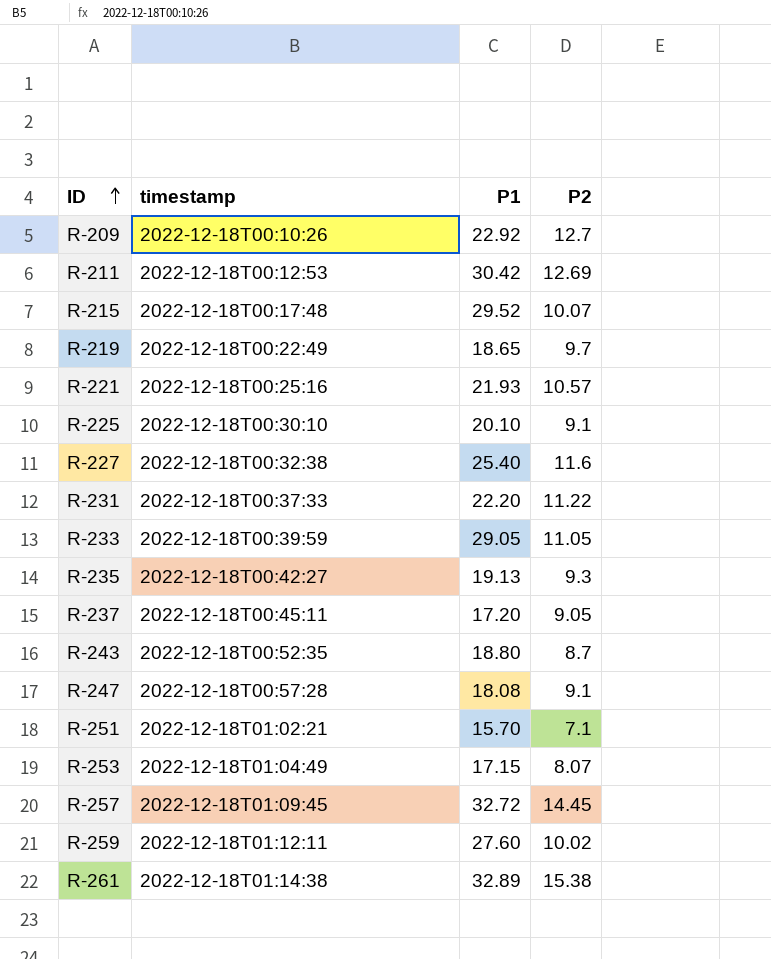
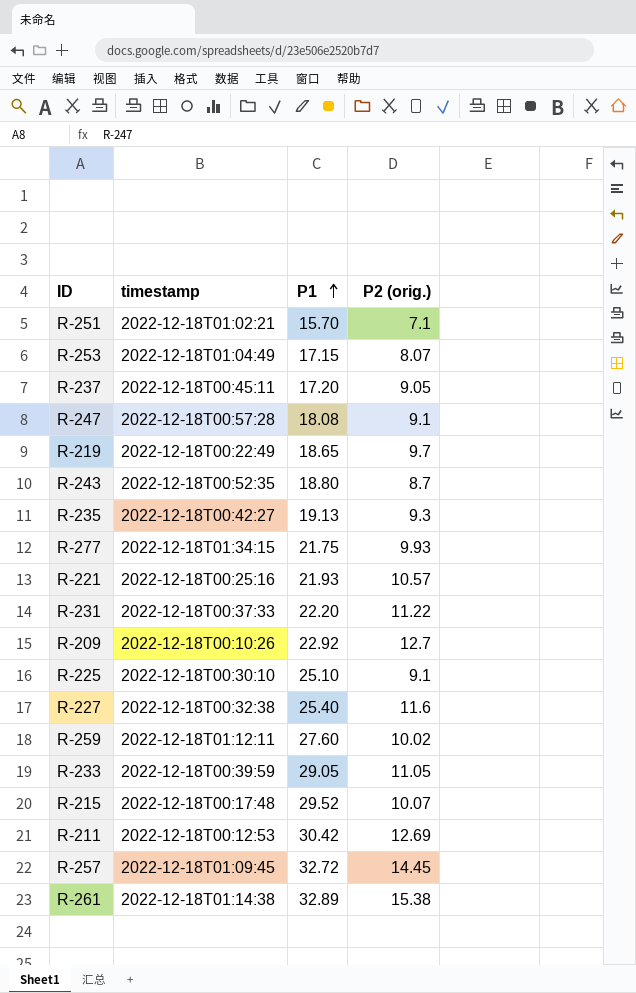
row order: ID ascending -> P1 ascending
column name: P2 -> P2 (orig.)
row R-277: none -> 2022-12-18T01:34:15 | 21.75 | 9.93
R-225 | P1: 20.10 -> 25.10

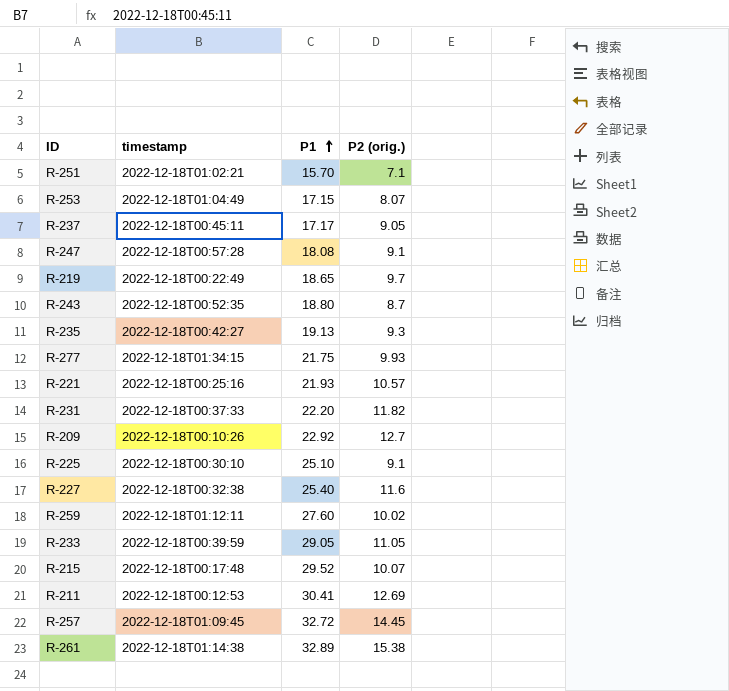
R-237 | P1: 17.20 -> 17.17
R-231 | P2 (orig.): 11.22 -> 11.82
R-211 | P1: 30.42 -> 30.41

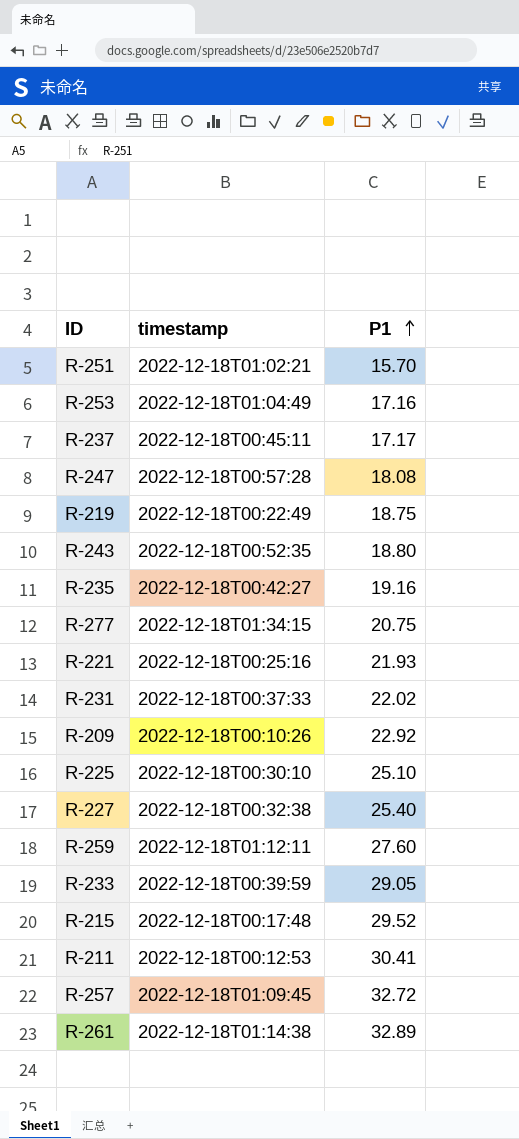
column P2 (orig.) | position: 4 -> none
R-253 | P1: 17.15 -> 17.16
R-219 | P1: 18.65 -> 18.75
R-235 | P1: 19.13 -> 19.16
R-277 | P1: 21.75 -> 20.75
R-231 | P1: 22.20 -> 22.02

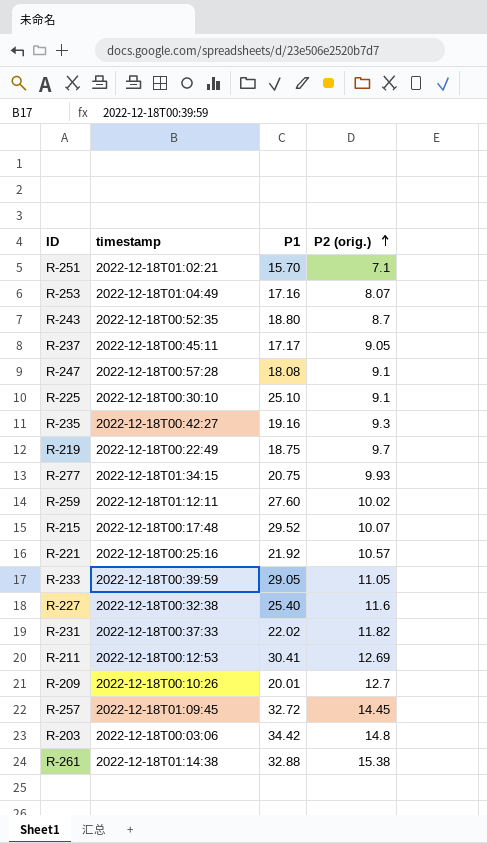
row order: P1 ascending -> P2 (orig.) ascending
column P2 (orig.) | position: none -> 4
R-221 | P1: 21.93 -> 21.92
R-209 | P1: 22.92 -> 20.01
row R-203: none -> 2022-12-18T00:03:06 | 34.42 | 14.8
R-261 | P1: 32.89 -> 32.88

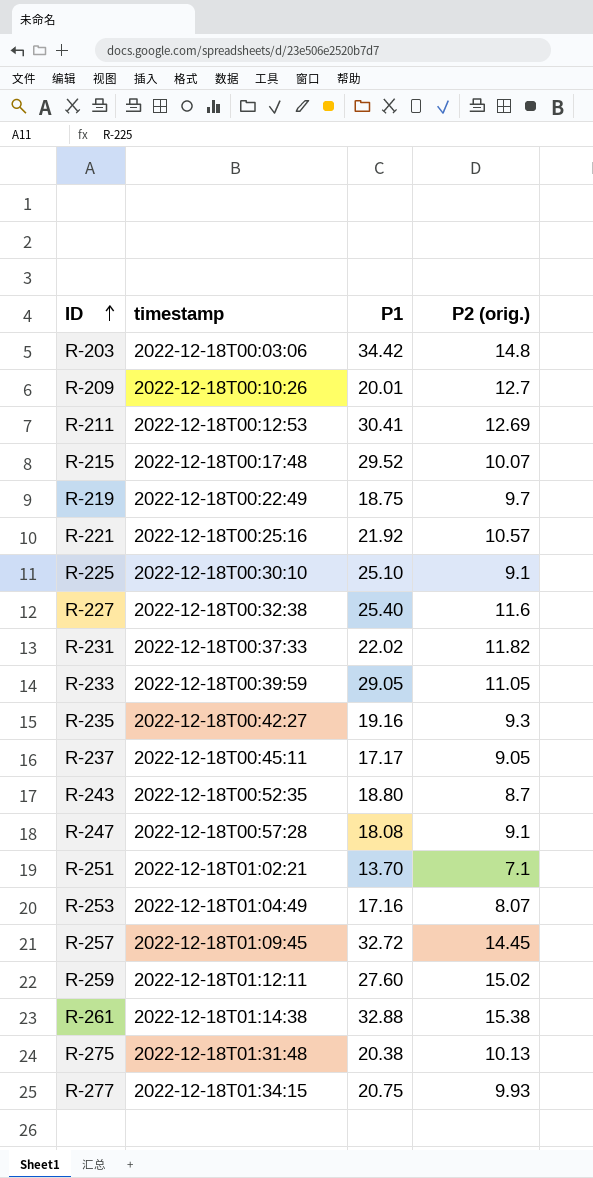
row order: P2 (orig.) ascending -> ID ascending
R-251 | P1: 15.70 -> 13.70
R-259 | P2 (orig.): 10.02 -> 15.02
row R-275: none -> 2022-12-18T01:31:48 | 20.38 | 10.13

